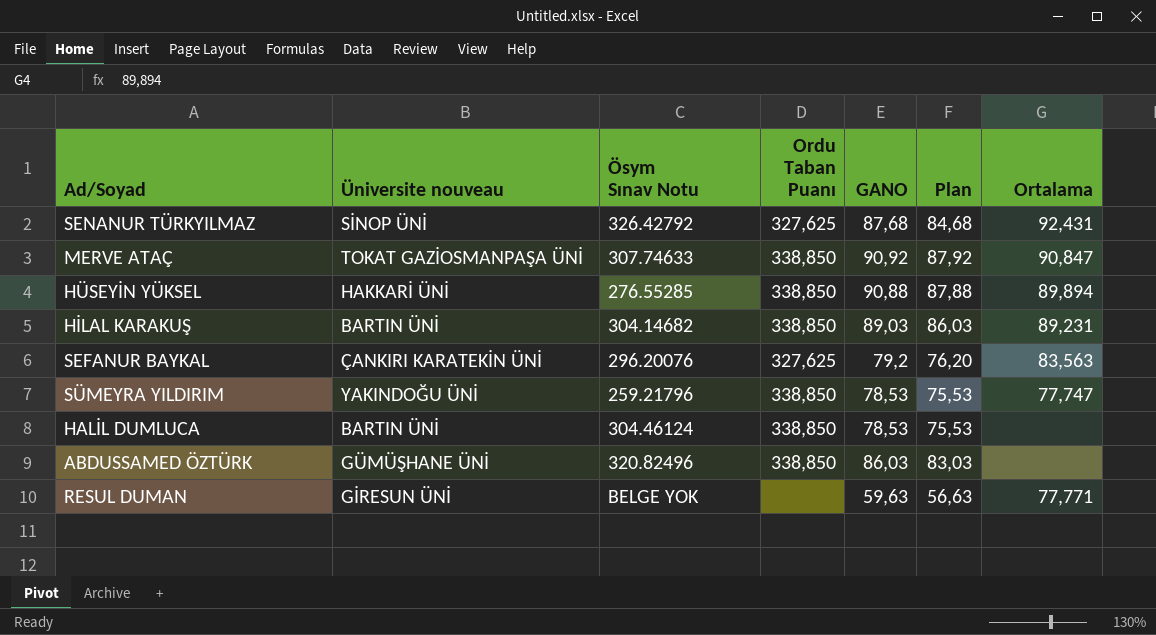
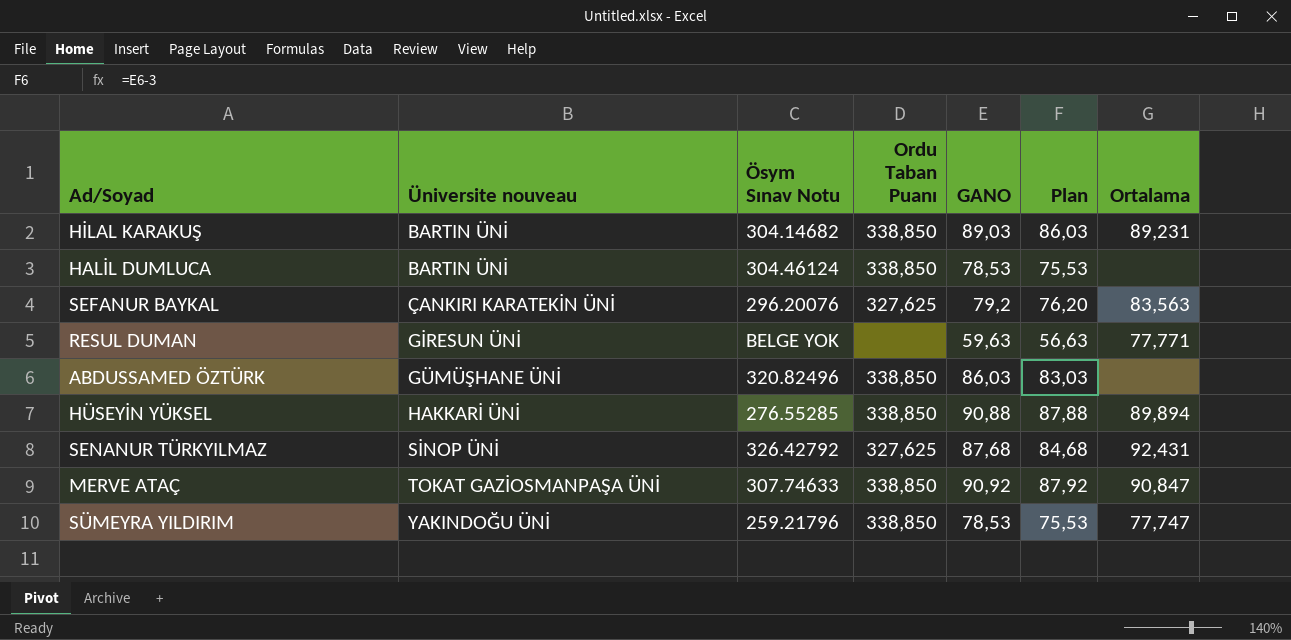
row order: none -> Üniversite nouveau ascending

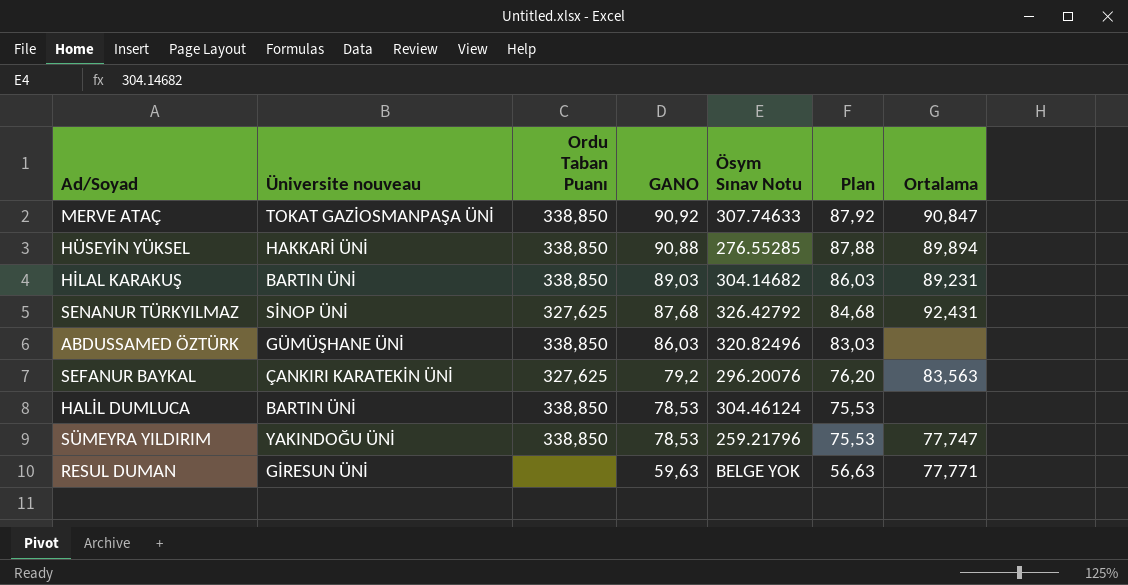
row order: Üniversite nouveau ascending -> GANO descending
column Ösym Sınav Notu | position: 3 -> 5

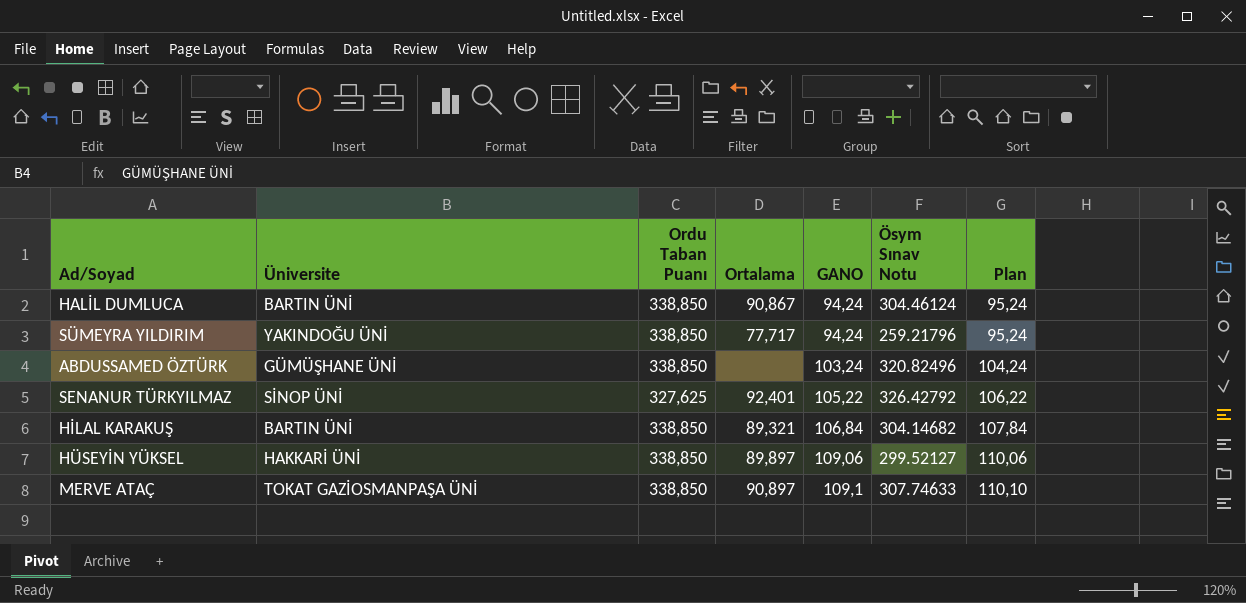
row order: GANO descending -> GANO ascending
column name: Üniversite nouveau -> Üniversite
column Ortalama | position: 7 -> 4
column Plan | formula: [GANO] - 3 -> [GANO] + 1
row SEFANUR BAYKAL: ÇANKIRI KARATEKİN ÜNİ | 327,625 | 79,2 | 296.20076 | 76,20 | 83,563 -> none
row RESUL DUMAN: GİRESUN ÜNİ | none | 59,63 | BELGE YOK | 56,63 | 77,771 -> none
HALİL DUMLUCA | Ortalama: none -> 90,867
HALİL DUMLUCA | GANO: 78,53 -> 94,24
SÜMEYRA YILDIRIM | Ortalama: 77,747 -> 77,717
SÜMEYRA YILDIRIM | GANO: 78,53 -> 94,24
ABDUSSAMED ÖZTÜRK | GANO: 86,03 -> 103,24
SENANUR TÜRKYILMAZ | Ortalama: 92,431 -> 92,401
SENANUR TÜRKYILMAZ | GANO: 87,68 -> 105,22
HİLAL KARAKUŞ | Ortalama: 89,231 -> 89,321
HİLAL KARAKUŞ | GANO: 89,03 -> 106,84
HÜSEYİN YÜKSEL | Ortalama: 89,894 -> 89,897
HÜSEYİN YÜKSEL | GANO: 90,88 -> 109,06
HÜSEYİN YÜKSEL | Ösym Sınav Notu: 276.55285 -> 299.52127
MERVE ATAÇ | Ortalama: 90,847 -> 90,897
MERVE ATAÇ | GANO: 90,92 -> 109,1

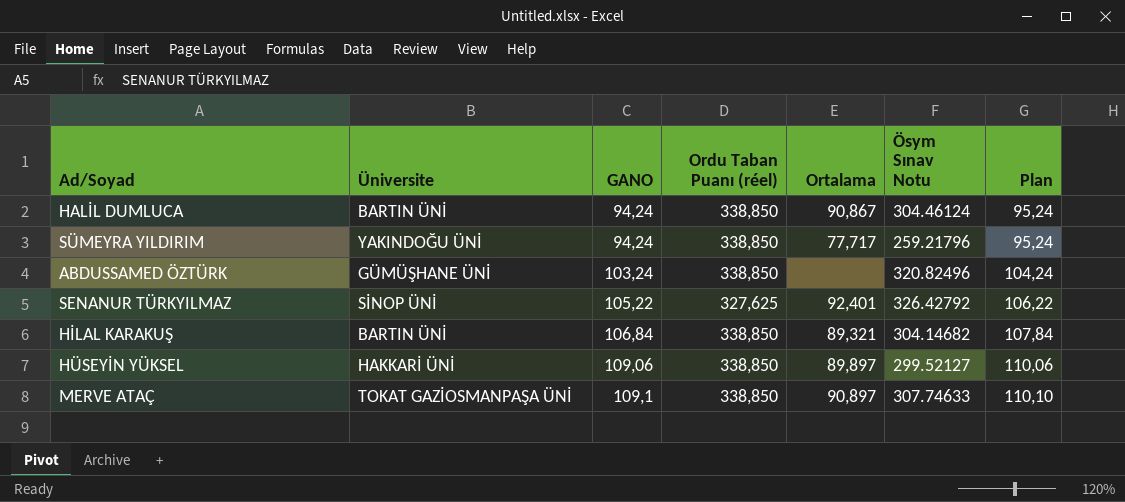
column GANO | position: 5 -> 3
column name: Ordu Taban Puanı -> Ordu Taban Puanı (réel)

